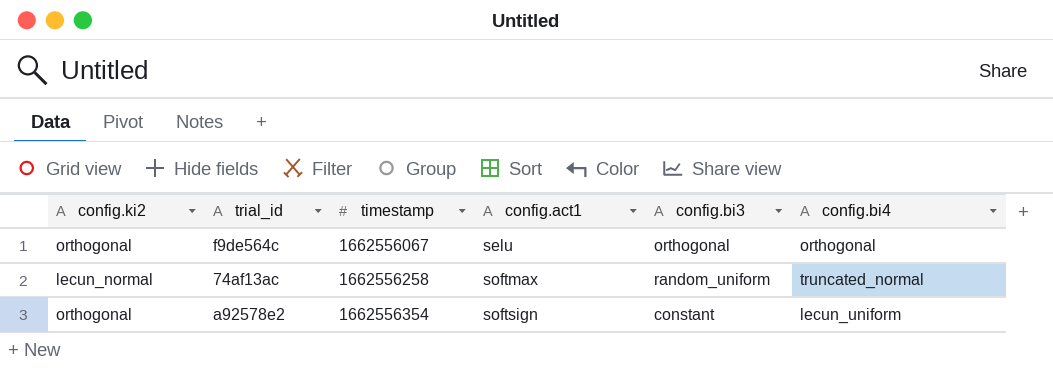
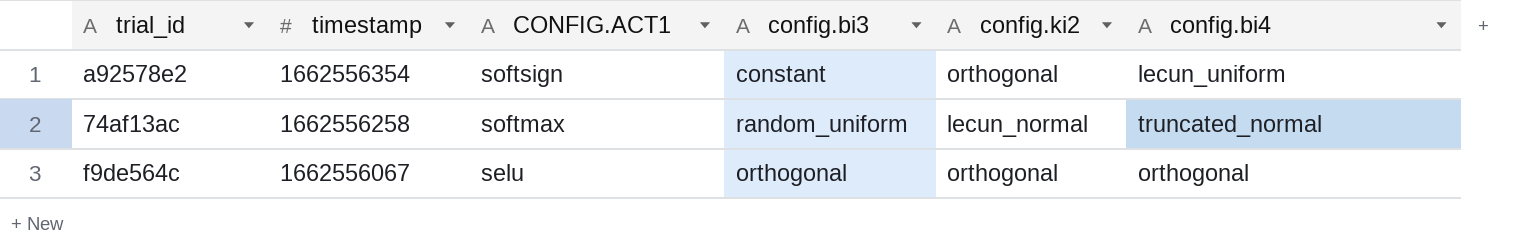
row order: timestamp ascending -> timestamp descending
column name: config.act1 -> CONFIG.ACT1
column config.ki2 | position: 1 -> 5

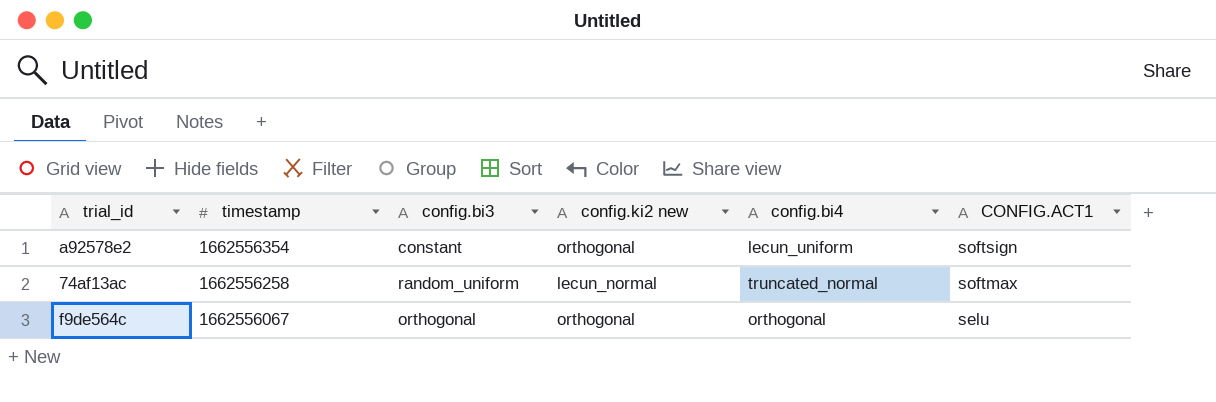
column name: config.ki2 -> config.ki2 new
column CONFIG.ACT1 | position: 3 -> 6

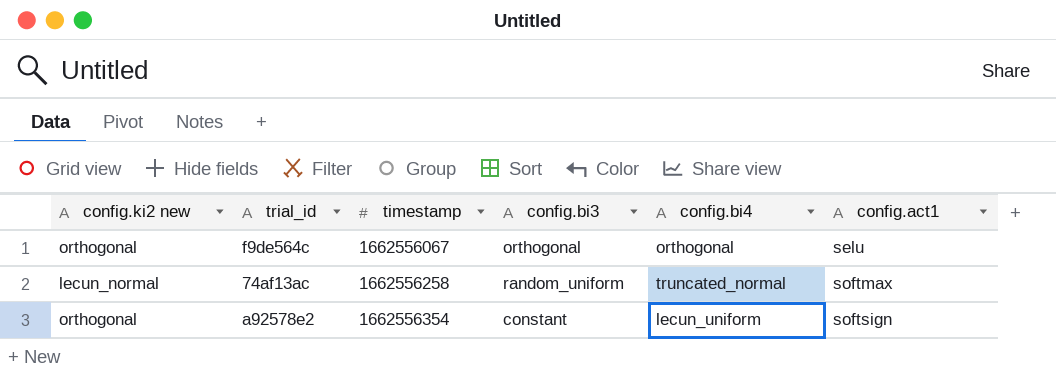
row order: timestamp descending -> timestamp ascending
column config.ki2 new | position: 4 -> 1
column name: CONFIG.ACT1 -> config.act1

